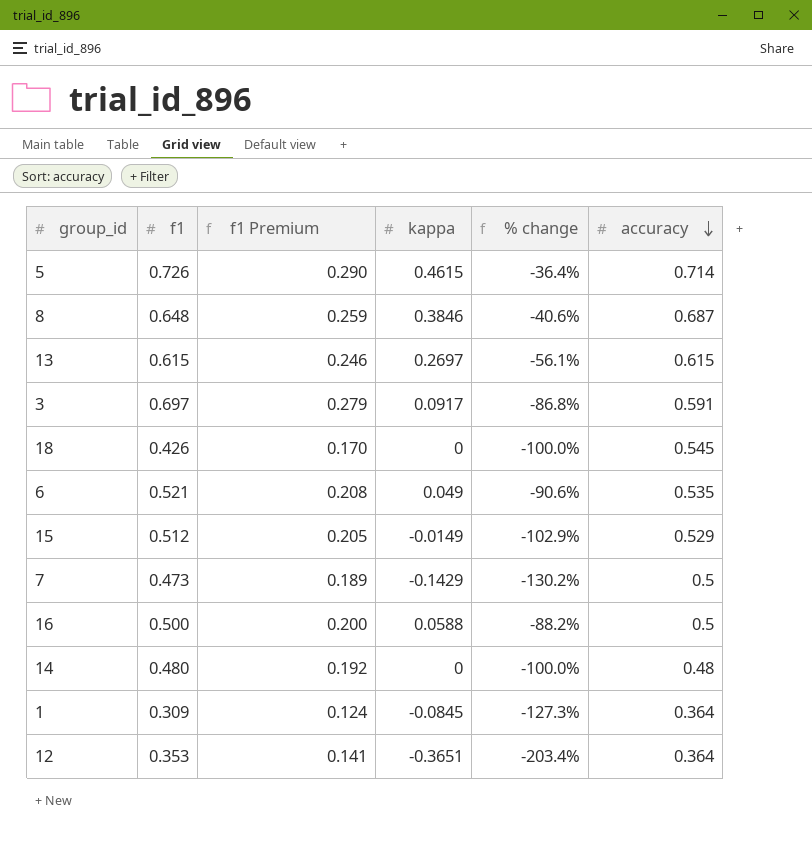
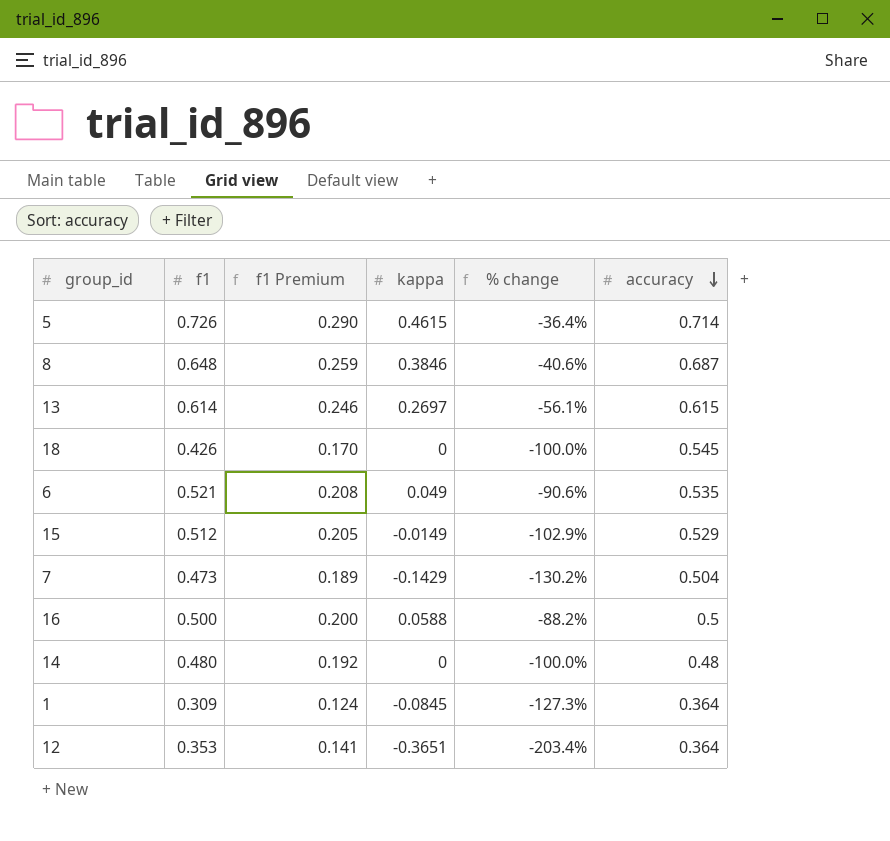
row 3: 0.697 | 0.279 | 0.0917 | -86.8% | 0.591 -> none
13 | f1: 0.615 -> 0.614
7 | accuracy: 0.5 -> 0.504

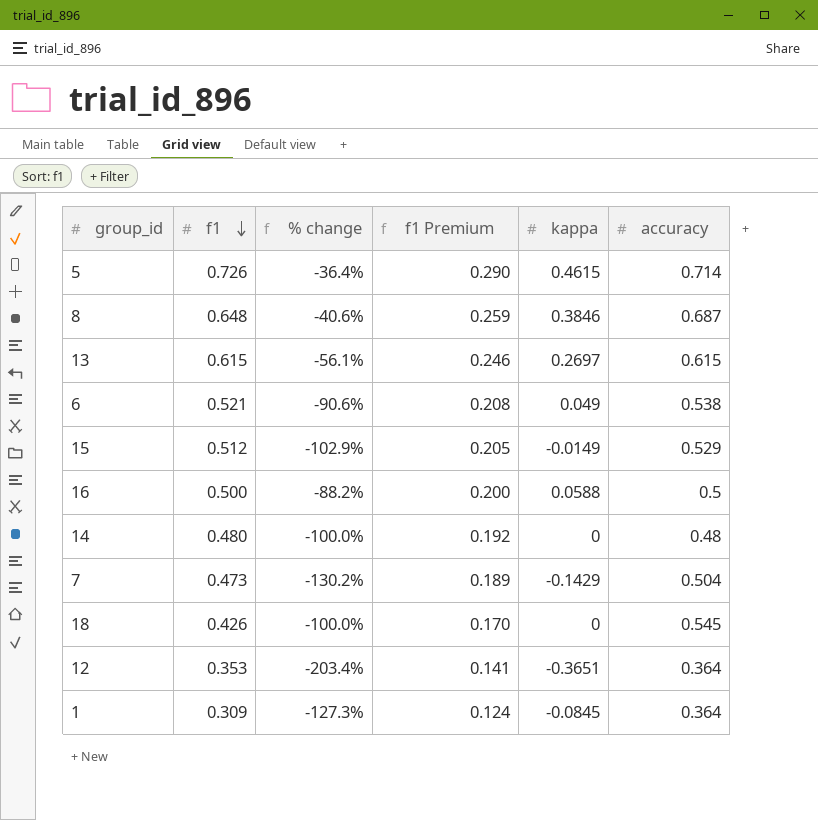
row order: accuracy descending -> f1 descending
column % change | position: 5 -> 3
13 | f1: 0.614 -> 0.615
6 | accuracy: 0.535 -> 0.538

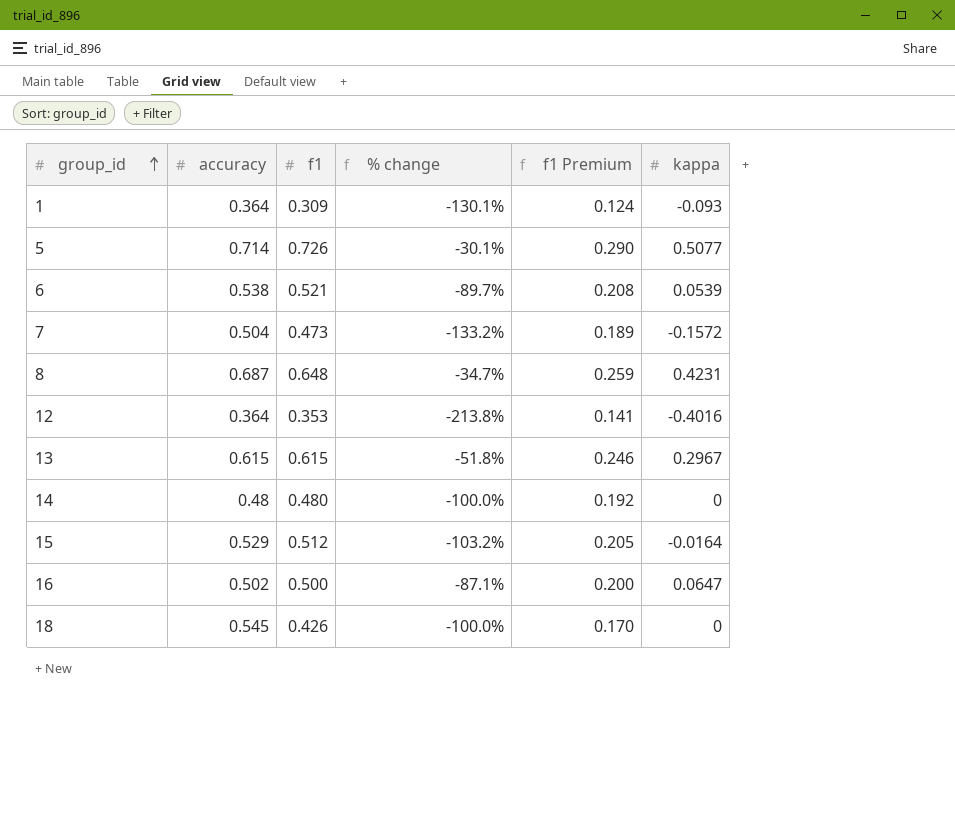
row order: f1 descending -> group_id ascending
column accuracy | position: 6 -> 2
1 | % change: -127.3% -> -130.1%
1 | kappa: -0.0845 -> -0.093
5 | % change: -36.4% -> -30.1%
5 | kappa: 0.4615 -> 0.5077
6 | % change: -90.6% -> -89.7%
6 | kappa: 0.049 -> 0.0539
7 | % change: -130.2% -> -133.2%
7 | kappa: -0.1429 -> -0.1572
8 | % change: -40.6% -> -34.7%
8 | kappa: 0.3846 -> 0.4231
12 | % change: -203.4% -> -213.8%
12 | kappa: -0.3651 -> -0.4016
13 | % change: -56.1% -> -51.8%
13 | kappa: 0.2697 -> 0.2967
15 | % change: -102.9% -> -103.2%
15 | kappa: -0.0149 -> -0.0164
16 | accuracy: 0.5 -> 0.502
16 | % change: -88.2% -> -87.1%
16 | kappa: 0.0588 -> 0.0647

